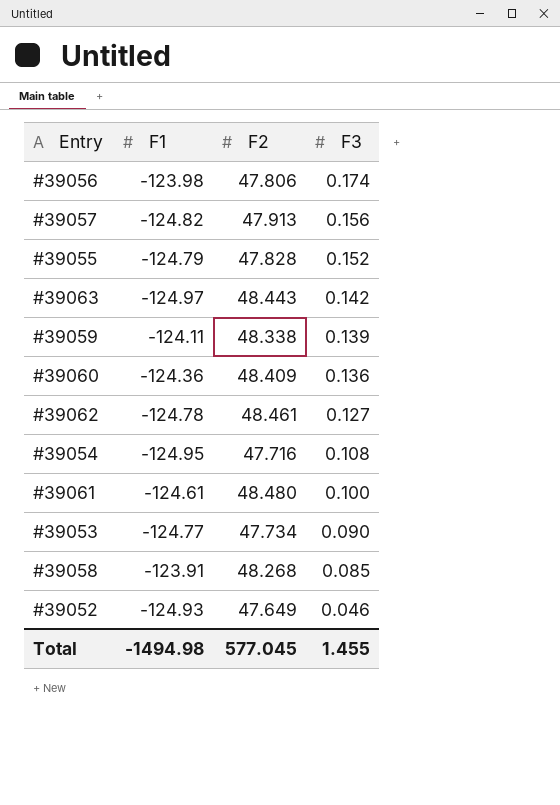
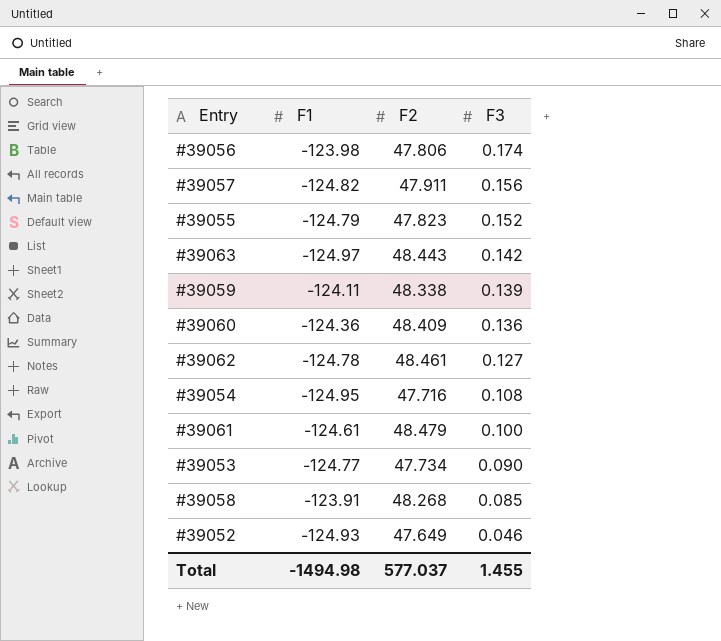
#39057 | F2: 47.913 -> 47.911
#39055 | F2: 47.828 -> 47.823
#39061 | F2: 48.480 -> 48.479
Total | F2: 577.045 -> 577.037

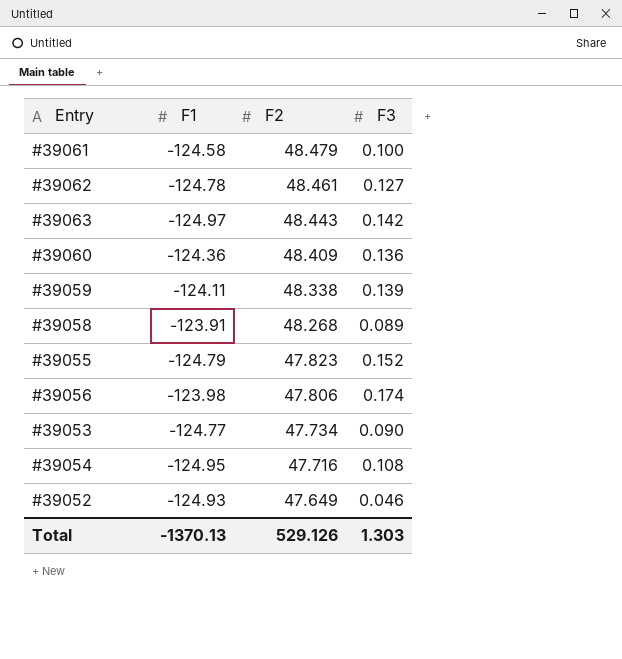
row order: F3 descending -> F2 descending
row #39057: -124.82 | 47.911 | 0.156 -> none
#39061 | F1: -124.61 -> -124.58
#39058 | F3: 0.085 -> 0.089
Total | F1: -1494.98 -> -1370.13
Total | F2: 577.037 -> 529.126
Total | F3: 1.455 -> 1.303

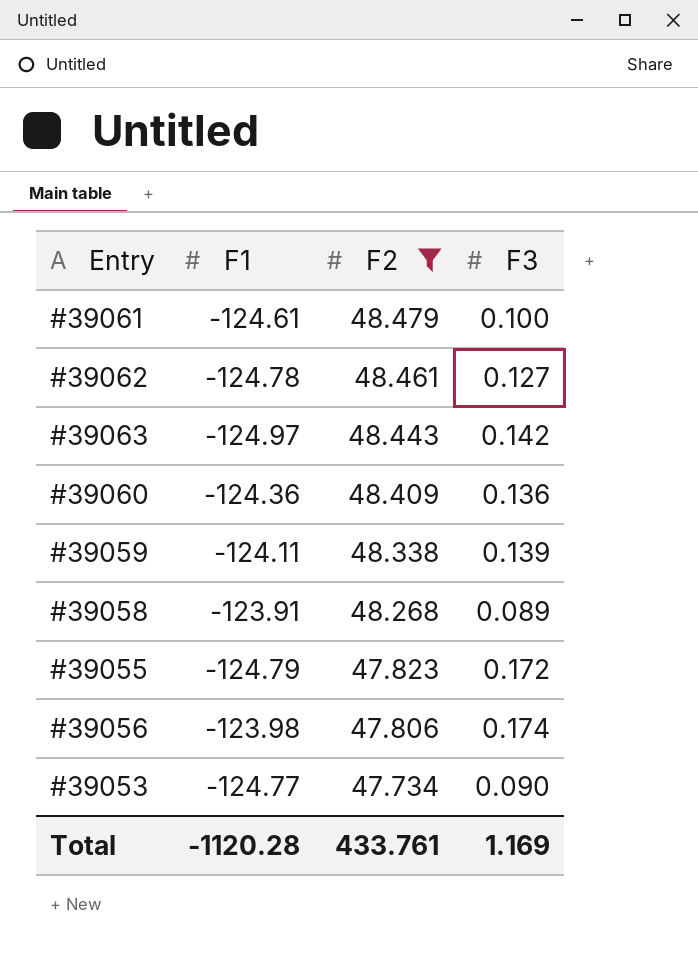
filter: none -> F2 >= 47.734
#39061 | F1: -124.58 -> -124.61
#39055 | F3: 0.152 -> 0.172
Total | F1: -1370.13 -> -1120.28
Total | F2: 529.126 -> 433.761
Total | F3: 1.303 -> 1.169

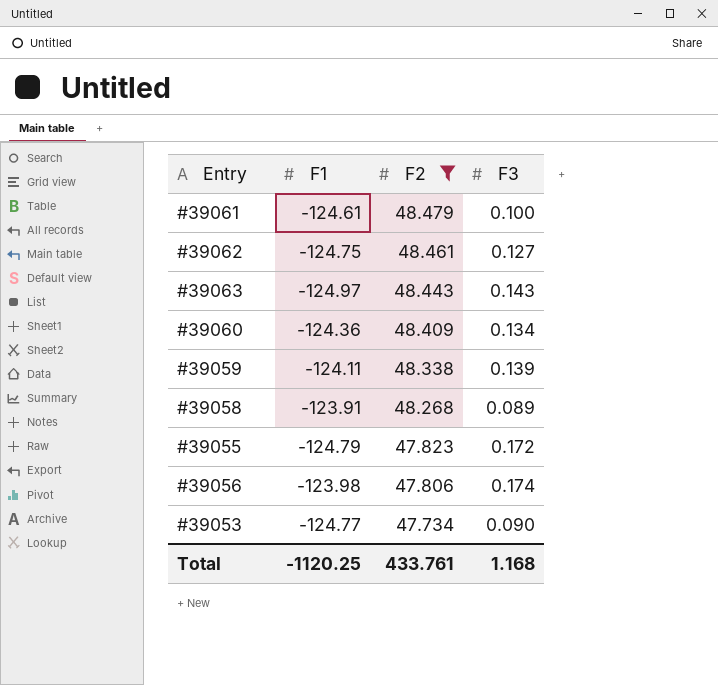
#39062 | F1: -124.78 -> -124.75
#39063 | F3: 0.142 -> 0.143
#39060 | F3: 0.136 -> 0.134
Total | F1: -1120.28 -> -1120.25
Total | F3: 1.169 -> 1.168

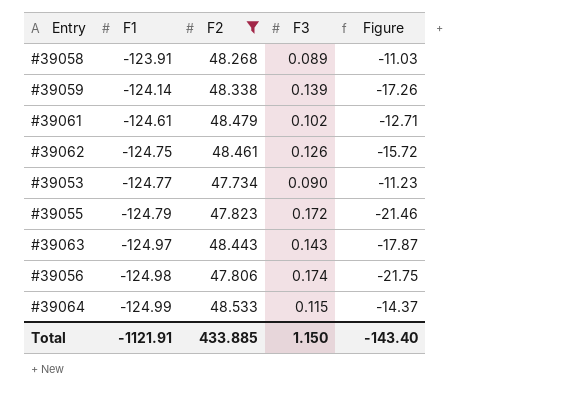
row order: F2 descending -> F1 descending
column Figure | formula: none -> [F1] * [F3]
row #39060: -124.36 | 48.409 | 0.134 -> none
#39059 | F1: -124.11 -> -124.14
#39061 | F3: 0.100 -> 0.102
#39062 | F3: 0.127 -> 0.126
#39056 | F1: -123.98 -> -124.98
row #39064: none -> -124.99 | 48.533 | 0.115 | -14.37
Total | F1: -1120.25 -> -1121.91
Total | F2: 433.761 -> 433.885
Total | F3: 1.168 -> 1.150

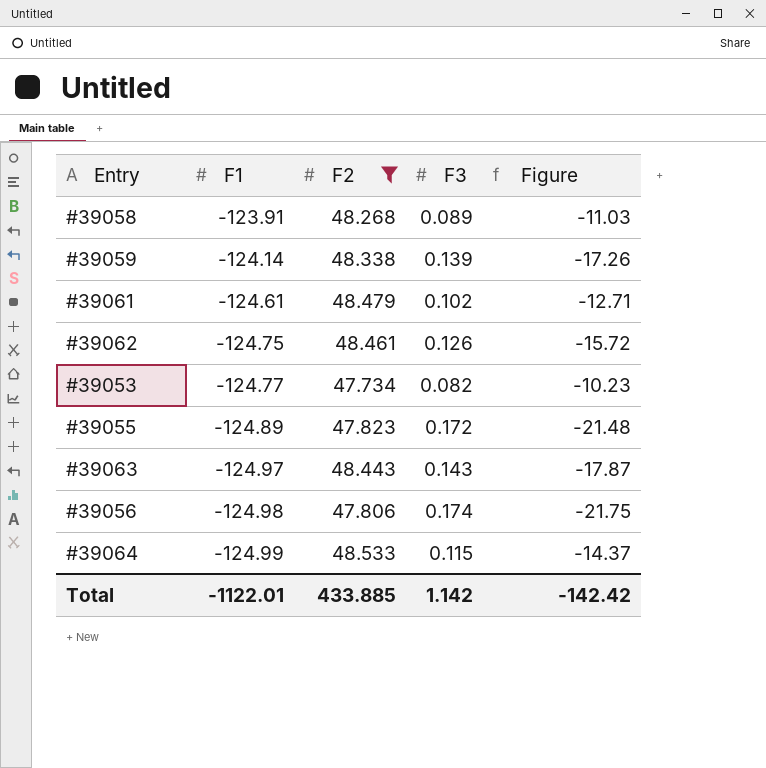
#39053 | F3: 0.090 -> 0.082
#39053 | Figure: -11.23 -> -10.23
#39055 | F1: -124.79 -> -124.89
#39055 | Figure: -21.46 -> -21.48
Total | F1: -1121.91 -> -1122.01
Total | F3: 1.150 -> 1.142
Total | Figure: -143.40 -> -142.42

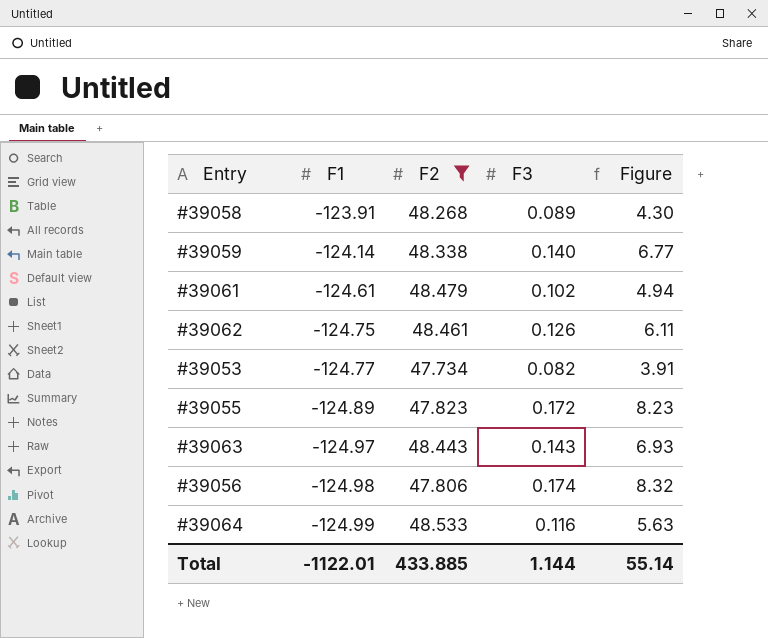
column Figure | formula: [F1] * [F3] -> [F2] * [F3]
#39059 | F3: 0.139 -> 0.140
#39064 | F3: 0.115 -> 0.116
Total | F3: 1.142 -> 1.144
Total | Figure: -142.42 -> 55.14

